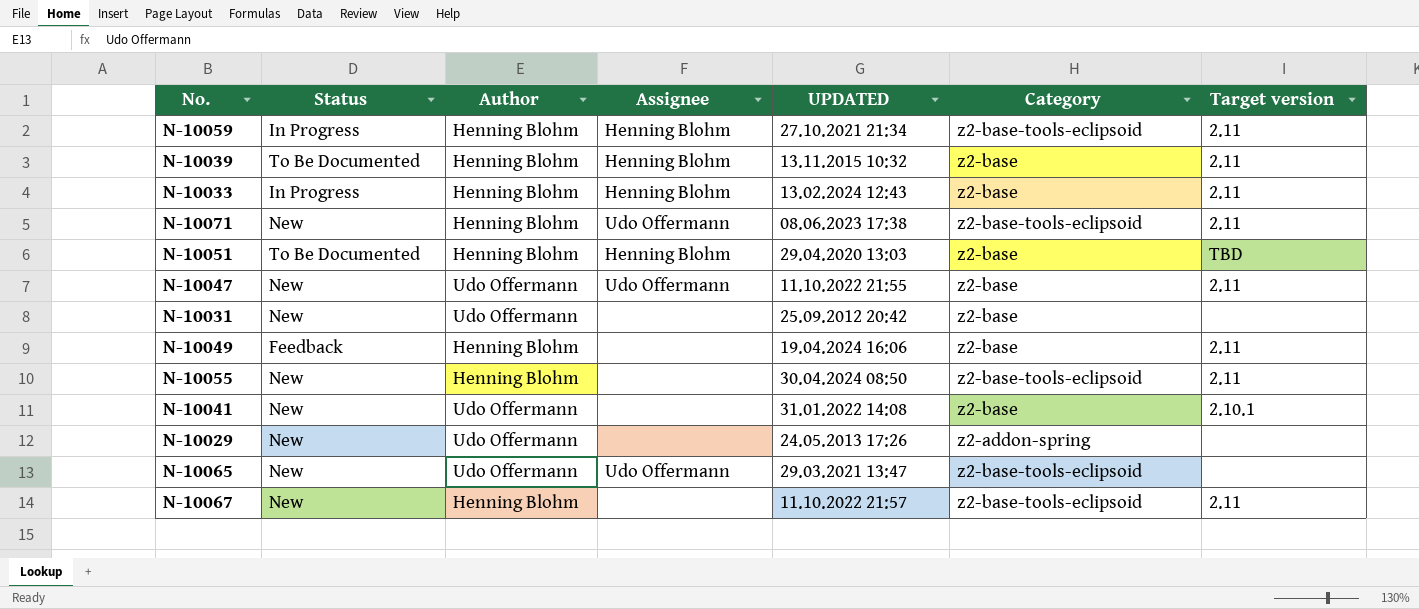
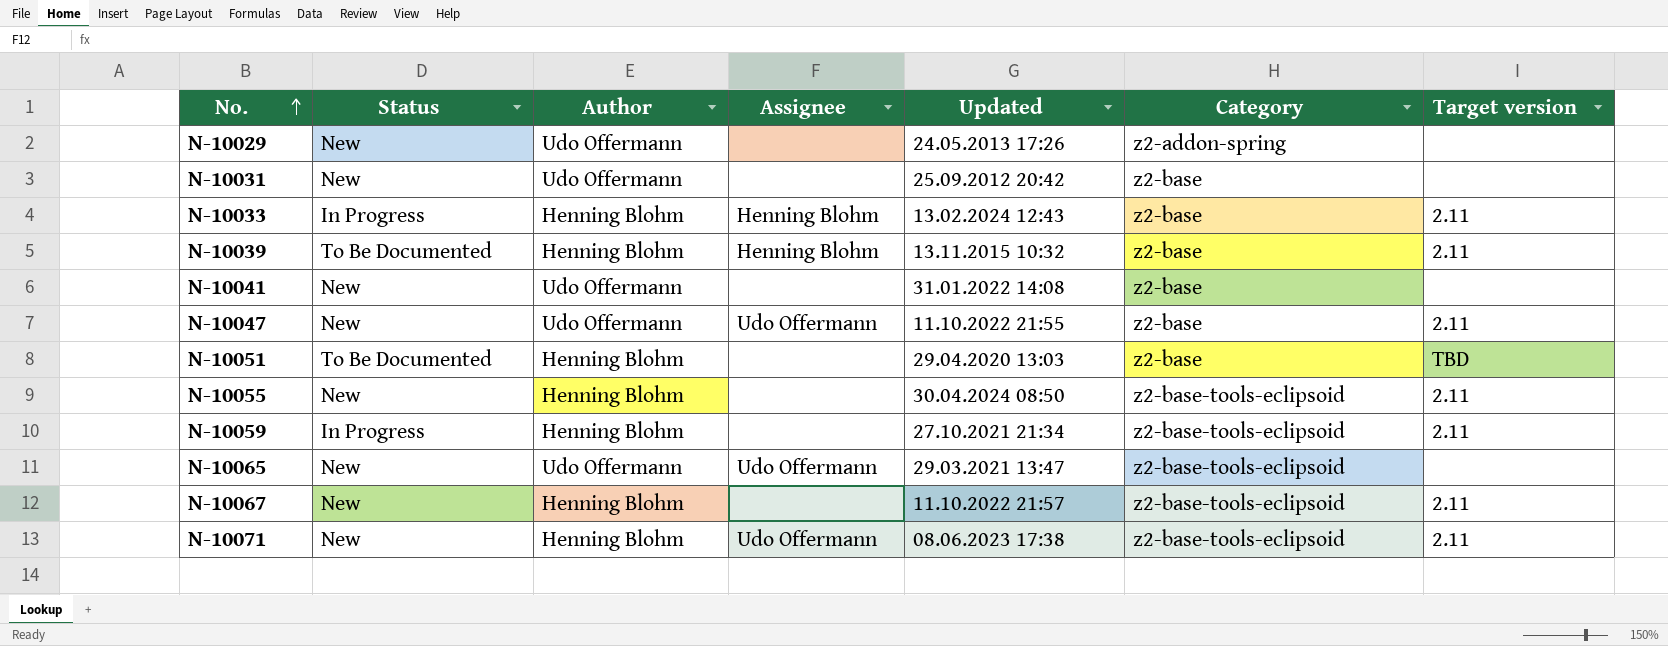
row order: none -> No. ascending
column name: UPDATED -> Updated
row N-10049: Feedback | Henning Blohm | none | 19.04.2024 16:06 | z2-base | 2.11 -> none
N-10041 | Target version: 2.10.1 -> none
N-10051 | Assignee: Henning Blohm -> none
N-10059 | Assignee: Henning Blohm -> none

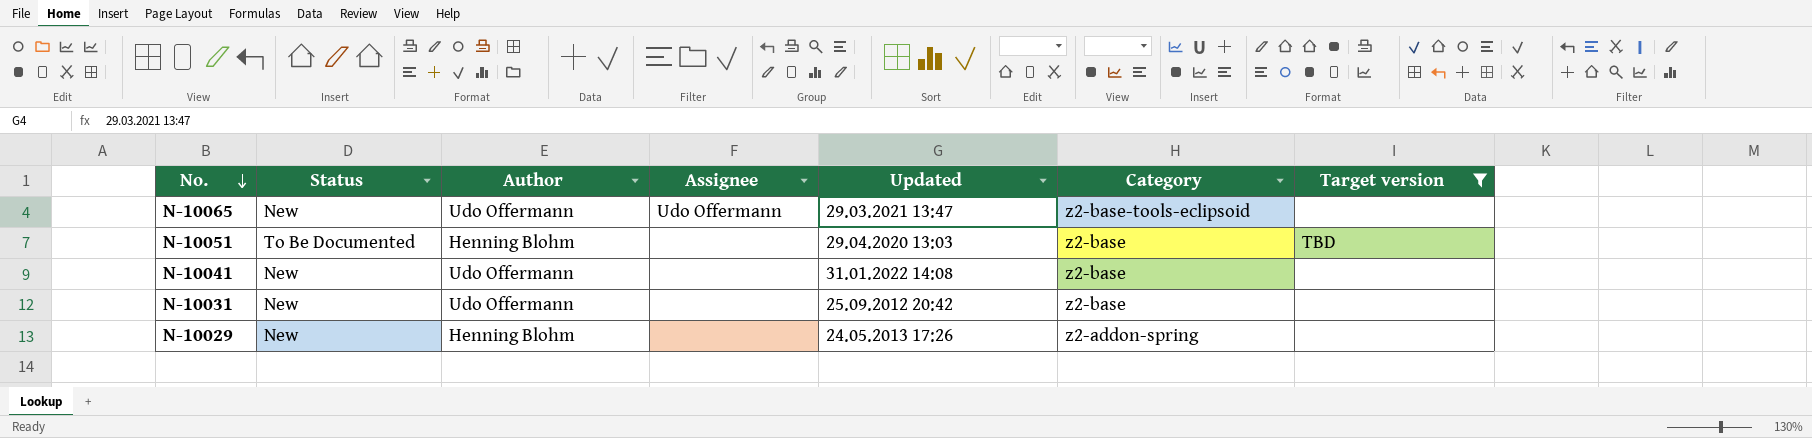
filter: none -> Target version != 2.11
row order: No. ascending -> No. descending
N-10029 | Author: Udo Offermann -> Henning Blohm

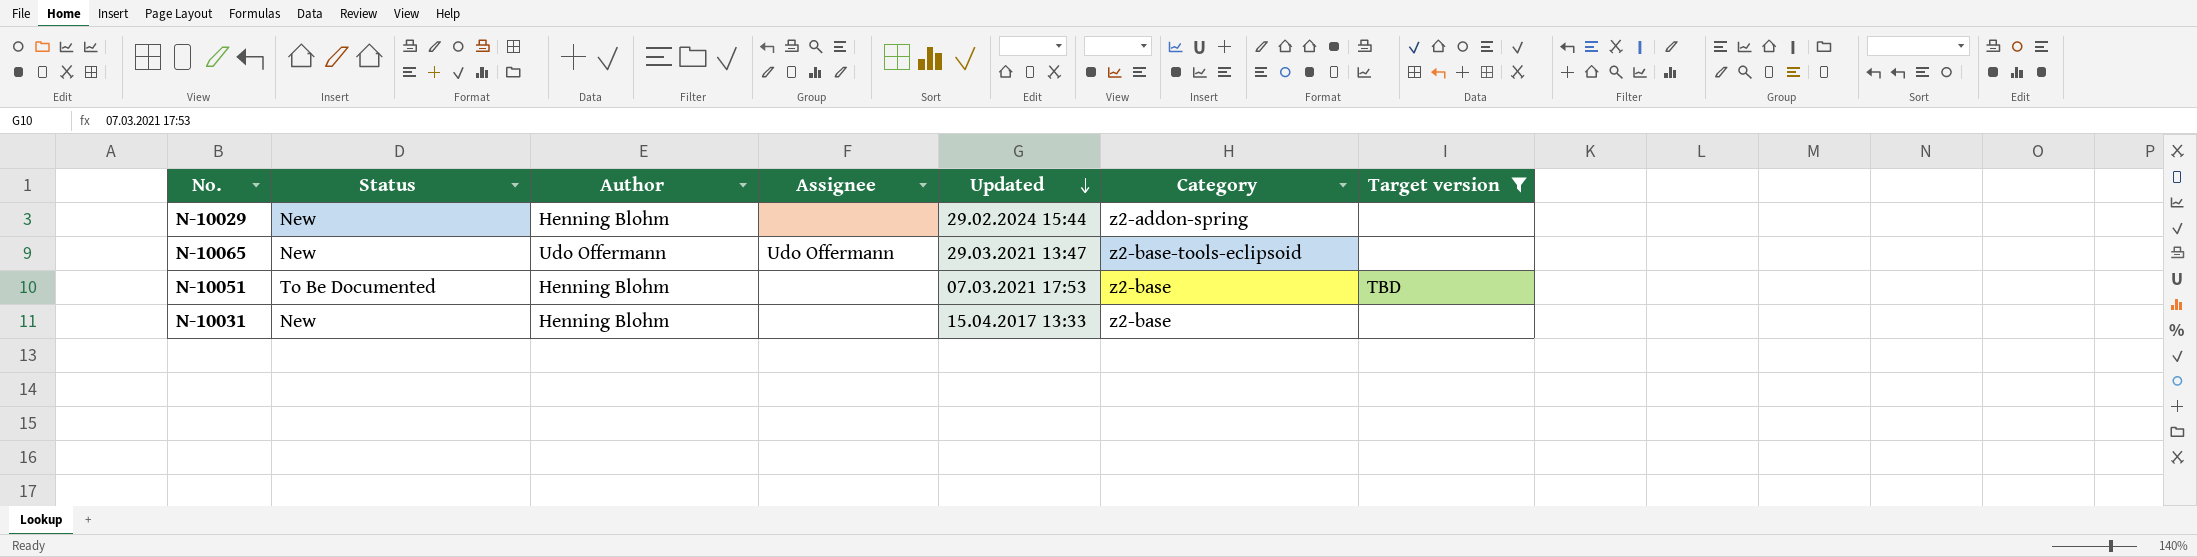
row order: No. descending -> Updated descending
row N-10041: New | Udo Offermann | none | 31.01.2022 14:08 | z2-base | none -> none
N-10029 | Updated: 24.05.2013 17:26 -> 29.02.2024 15:44
N-10051 | Updated: 29.04.2020 13:03 -> 07.03.2021 17:53
N-10031 | Author: Udo Offermann -> Henning Blohm
N-10031 | Updated: 25.09.2012 20:42 -> 15.04.2017 13:33

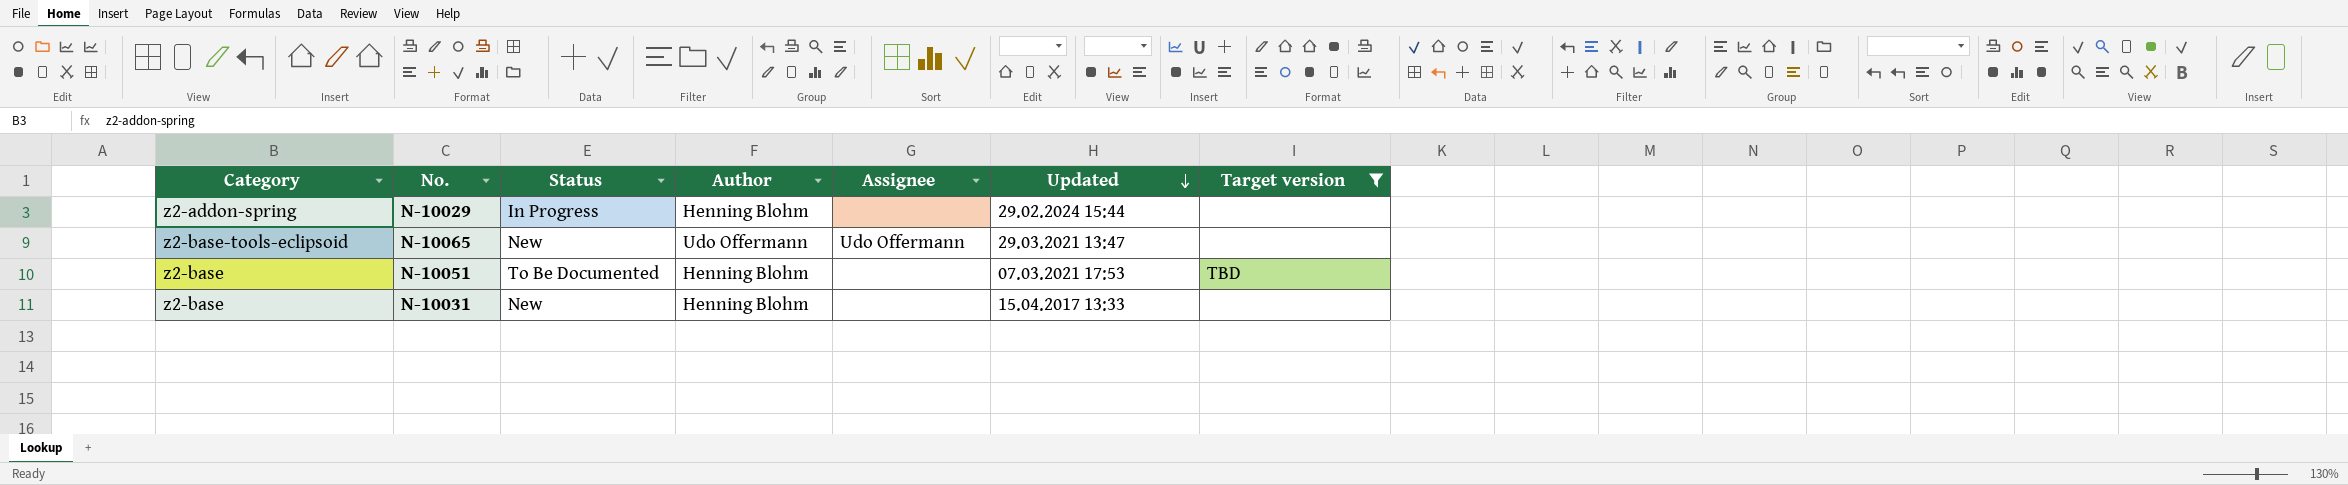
column Category | position: 6 -> 1
N-10029 | Status: New -> In Progress

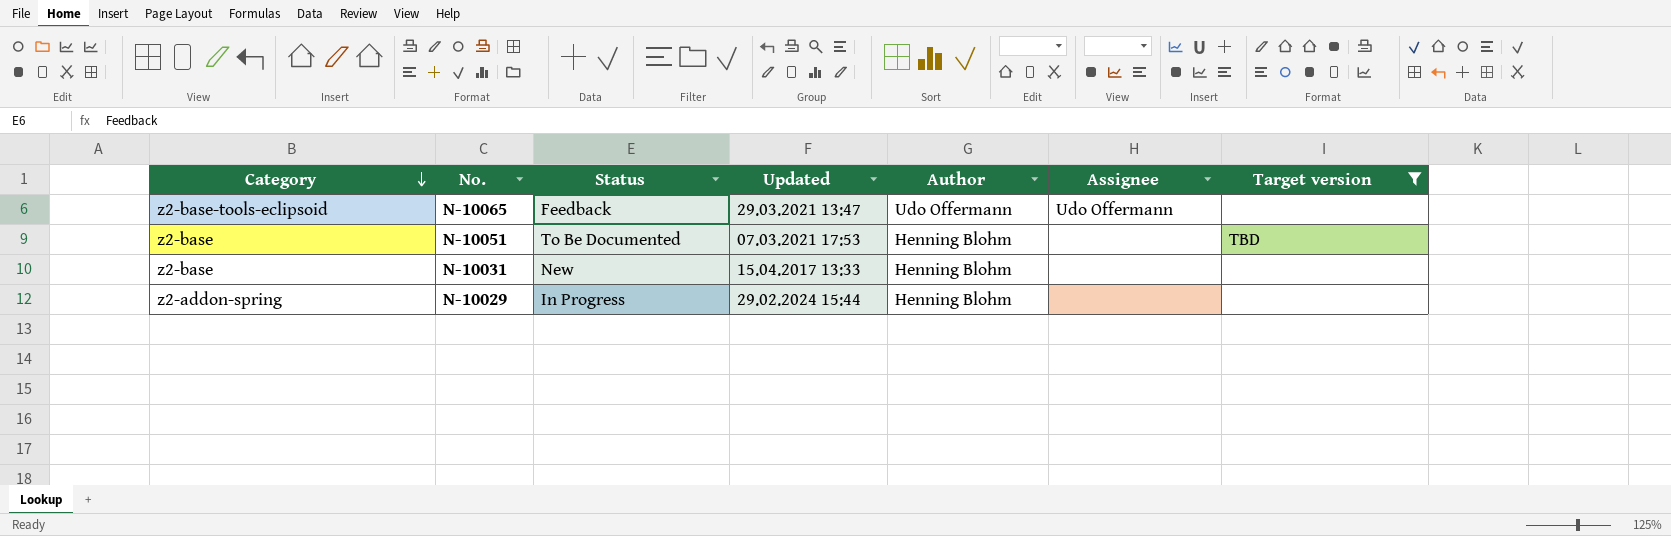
row order: Updated descending -> Category descending
column Updated | position: 6 -> 4
N-10065 | Status: New -> Feedback

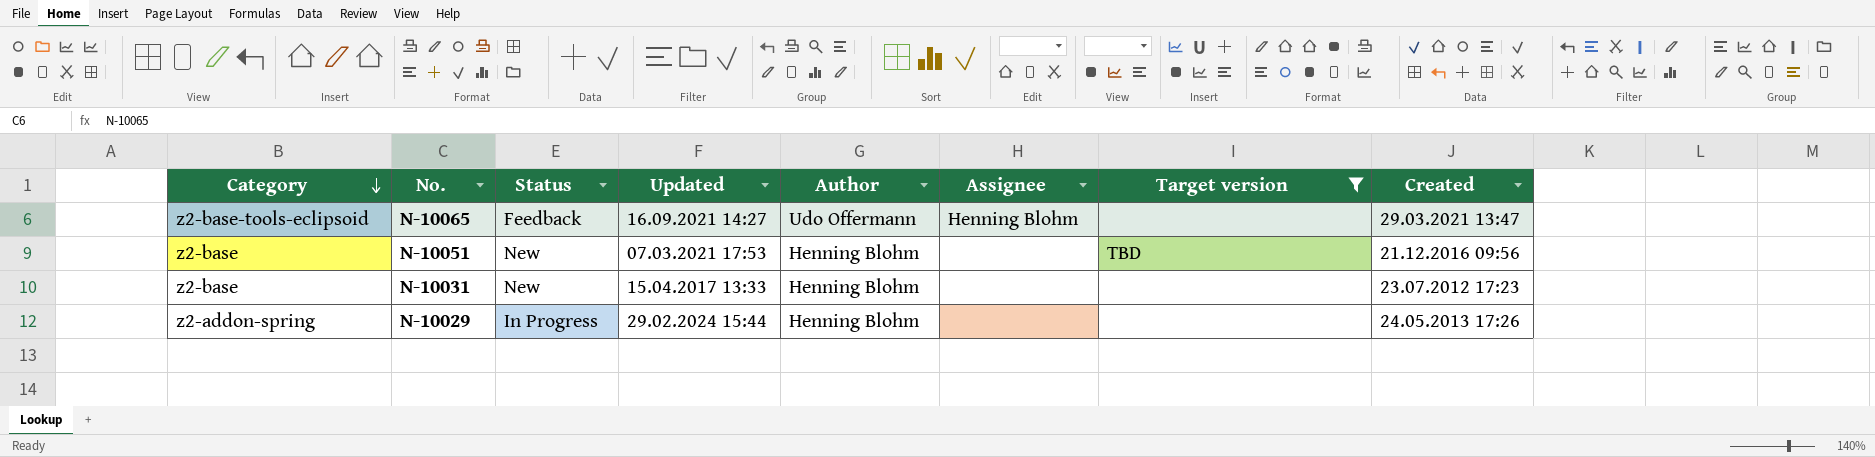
column Created | position: none -> 8
N-10065 | Updated: 29.03.2021 13:47 -> 16.09.2021 14:27
N-10065 | Assignee: Udo Offermann -> Henning Blohm
N-10051 | Status: To Be Documented -> New

